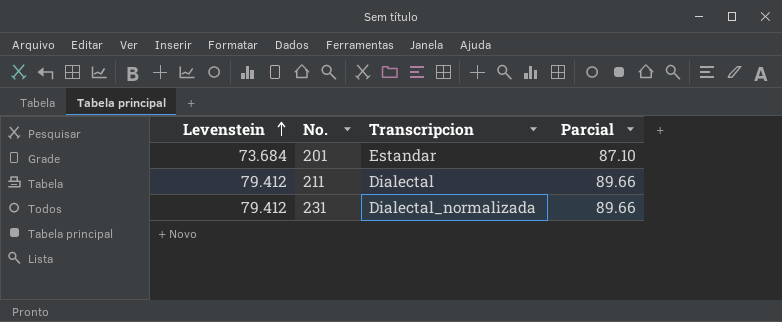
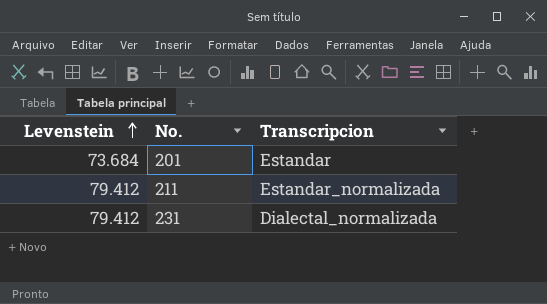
column Parcial | position: 4 -> none
211 | Transcripcion: Dialectal -> Estandar_normalizada

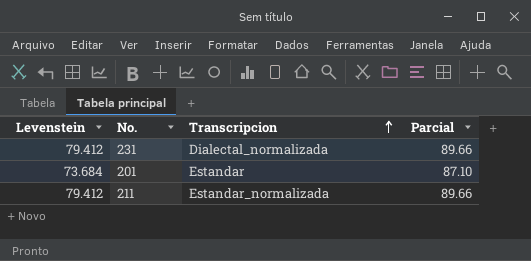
row order: Levenstein ascending -> Transcripcion ascending
column Parcial | position: none -> 4

